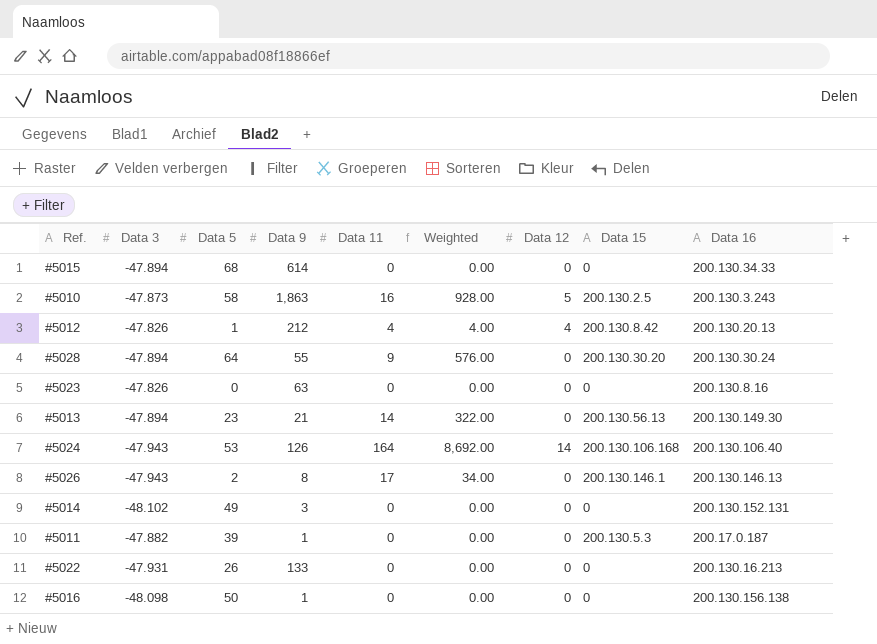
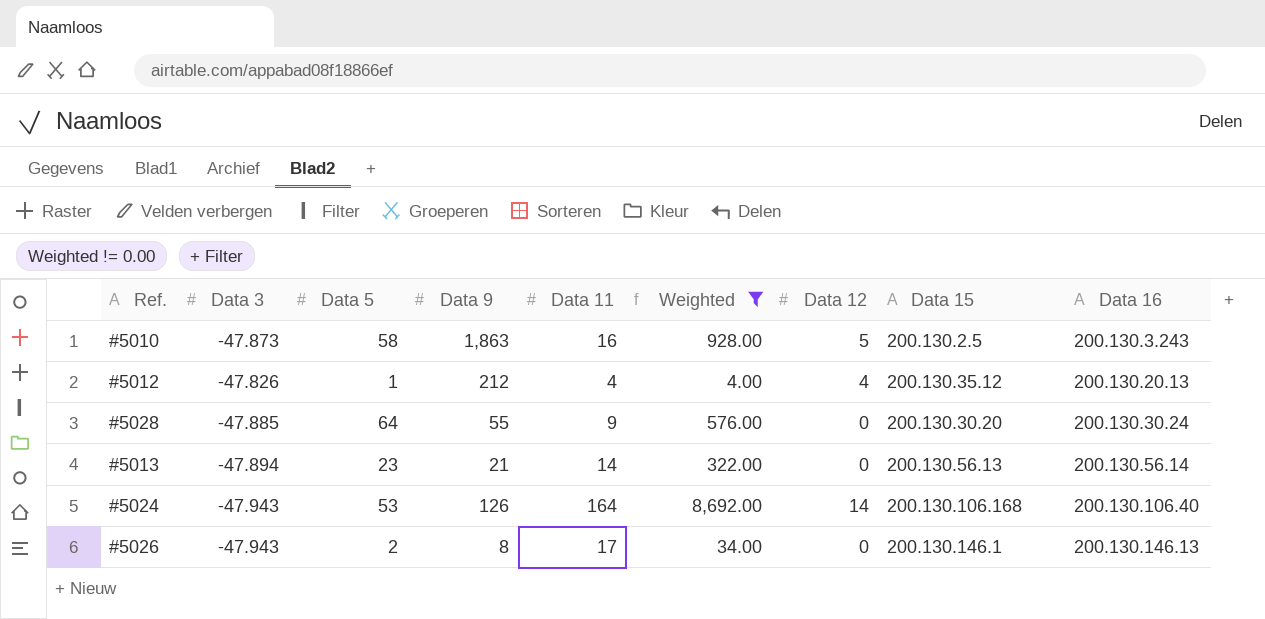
filter: none -> Weighted != 0.00
#5012 | Data 15: 200.130.8.42 -> 200.130.35.12
#5028 | Data 3: -47.894 -> -47.885
#5013 | Data 16: 200.130.149.30 -> 200.130.56.14

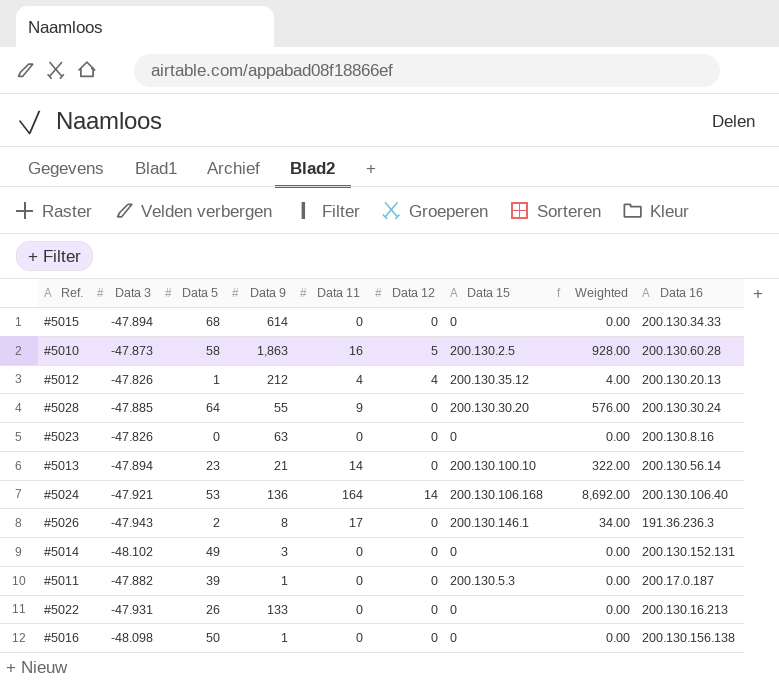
filter: Weighted != 0.00 -> none
column Weighted | position: 6 -> 8
#5010 | Data 16: 200.130.3.243 -> 200.130.60.28
#5013 | Data 15: 200.130.56.13 -> 200.130.100.10
#5024 | Data 3: -47.943 -> -47.921
#5024 | Data 9: 126 -> 136
#5026 | Data 16: 200.130.146.13 -> 191.36.236.3

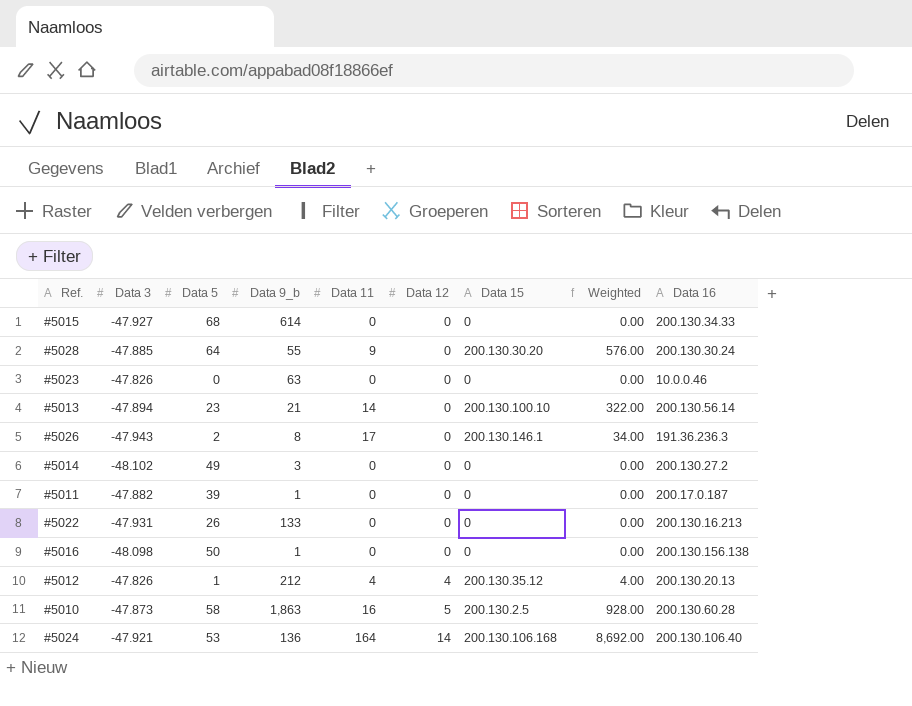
row order: none -> Data 12 ascending
column name: Data 9 -> Data 9_b
#5015 | Data 3: -47.894 -> -47.927
#5023 | Data 16: 200.130.8.16 -> 10.0.0.46
#5014 | Data 16: 200.130.152.131 -> 200.130.27.2
#5011 | Data 15: 200.130.5.3 -> 0

